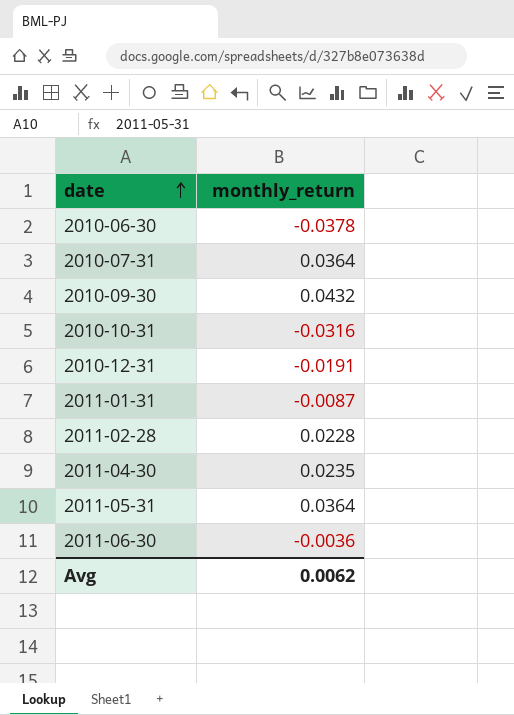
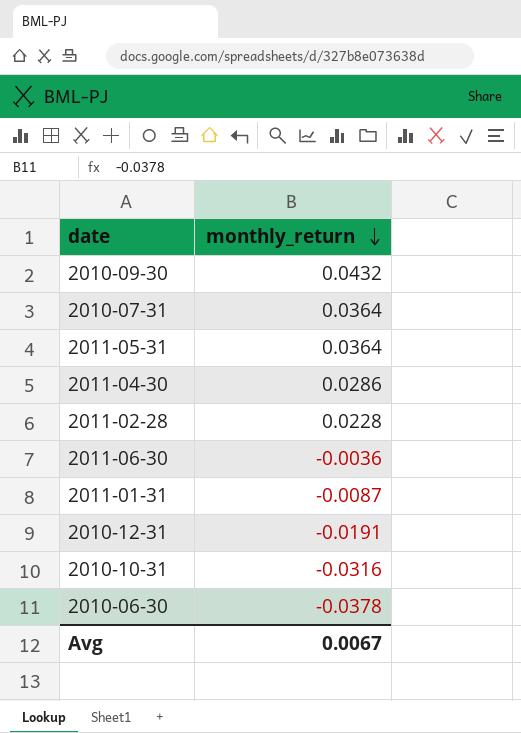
row order: date ascending -> monthly_return descending
2011-04-30 | monthly_return: 0.0235 -> 0.0286
Avg | monthly_return: 0.0062 -> 0.0067

